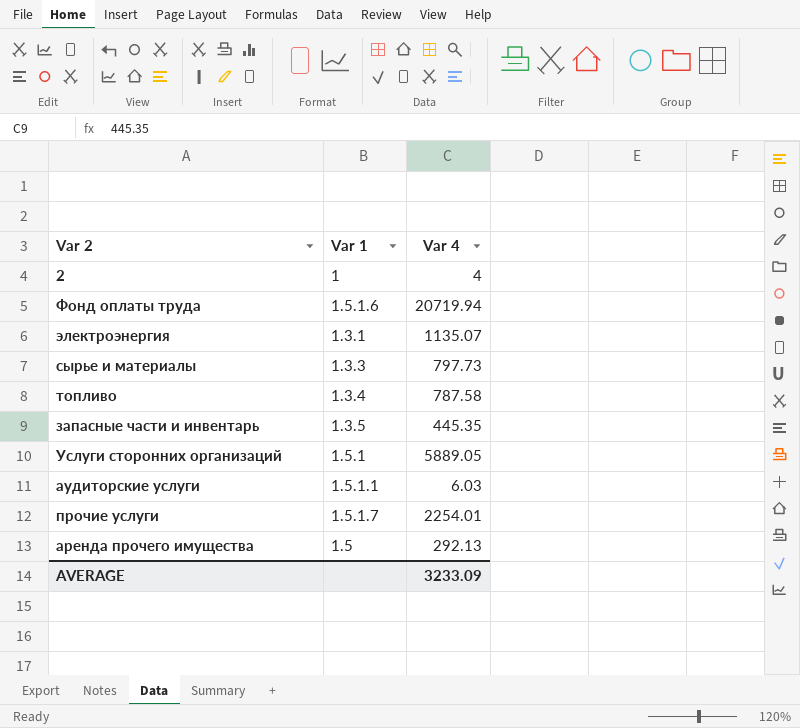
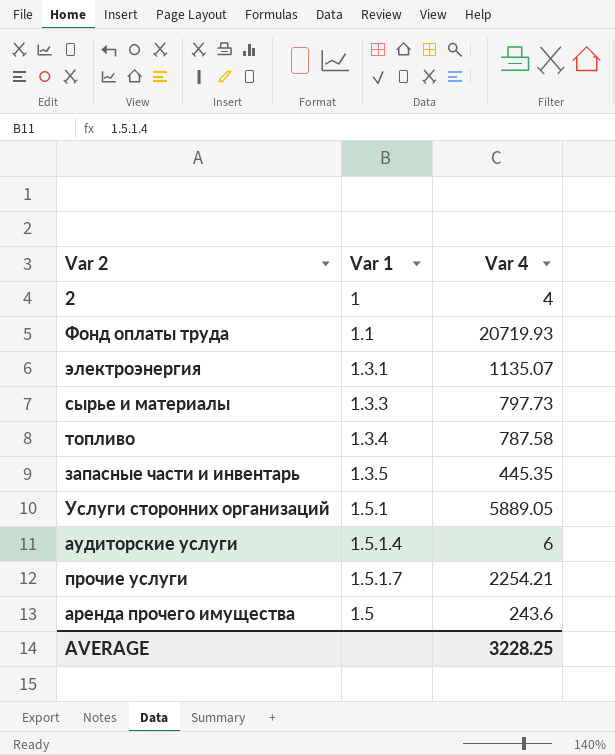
Фонд оплаты труда | Var 1: 1.5.1.6 -> 1.1
Фонд оплаты труда | Var 4: 20719.94 -> 20719.93
аудиторские услуги | Var 1: 1.5.1.1 -> 1.5.1.4
аудиторские услуги | Var 4: 6.03 -> 6
прочие услуги | Var 4: 2254.01 -> 2254.21
аренда прочего имущества | Var 4: 292.13 -> 243.6
AVERAGE | Var 4: 3233.09 -> 3228.25

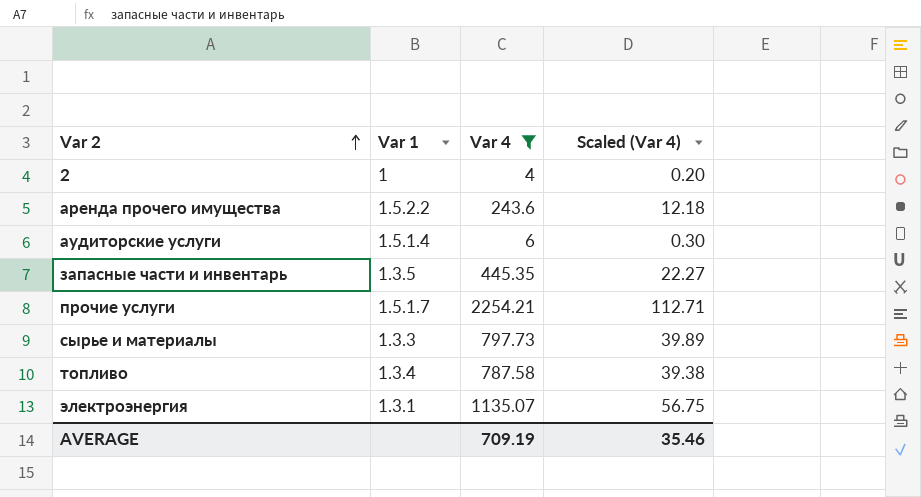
filter: none -> Var 4 <= 2254.21
row order: none -> Var 2 ascending
column Scaled (Var 4) | formula: none -> [Var 4] * 0.05
аренда прочего имущества | Var 1: 1.5 -> 1.5.2.2
AVERAGE | Var 4: 3228.25 -> 709.19

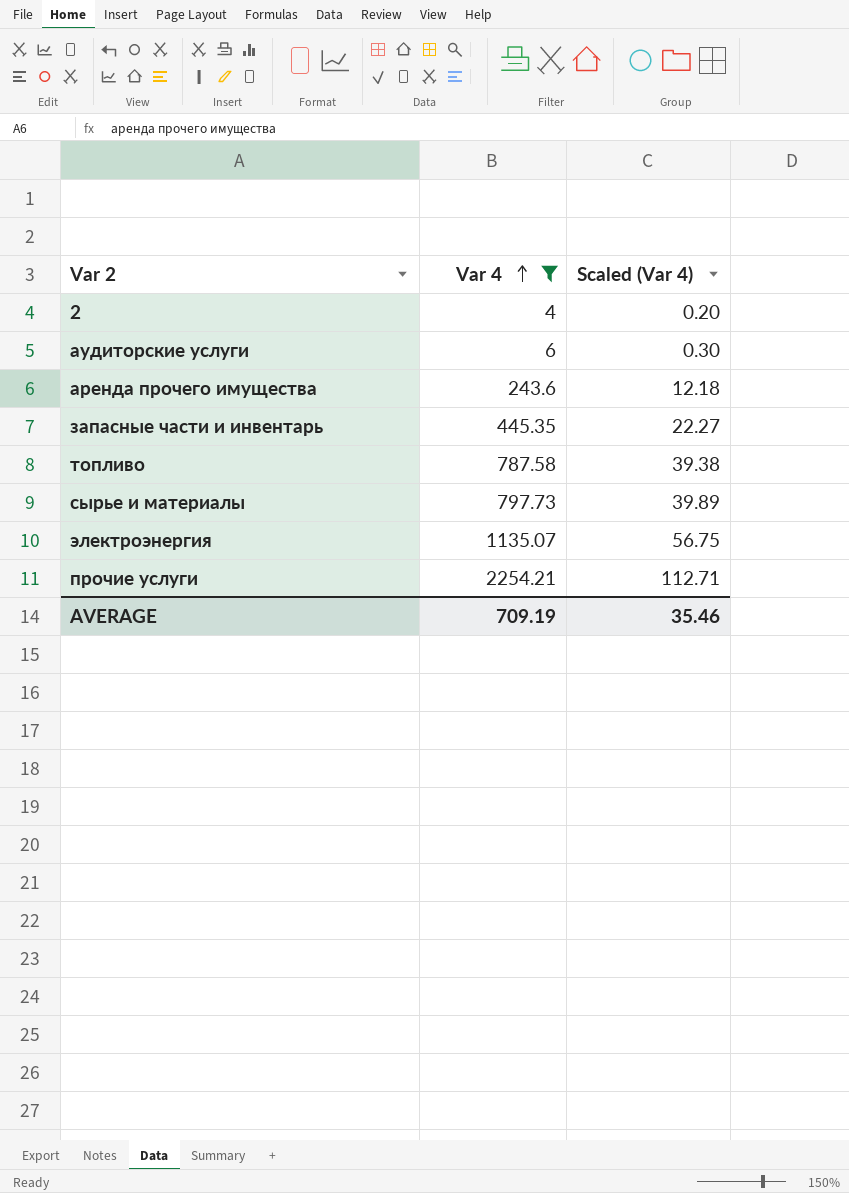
row order: Var 2 ascending -> Var 4 ascending
column Var 1 | position: 2 -> none

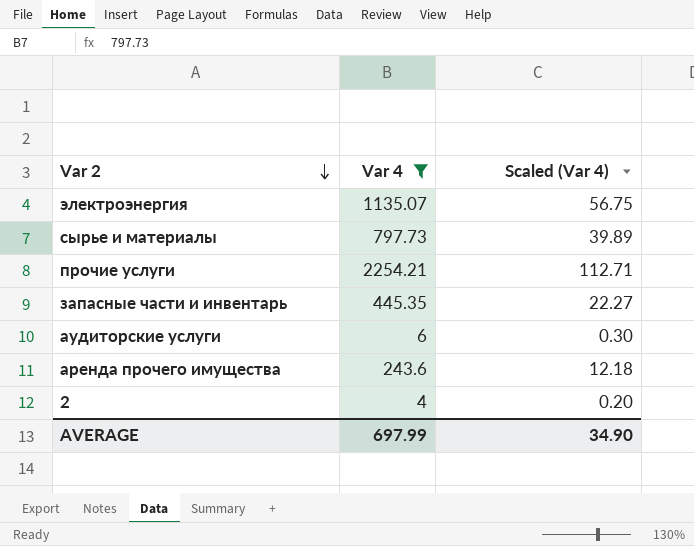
row order: Var 4 ascending -> Var 2 descending
row топливо: 787.58 | 39.38 -> none
AVERAGE | Var 4: 709.19 -> 697.99
AVERAGE | Scaled (Var 4): 35.46 -> 34.90

